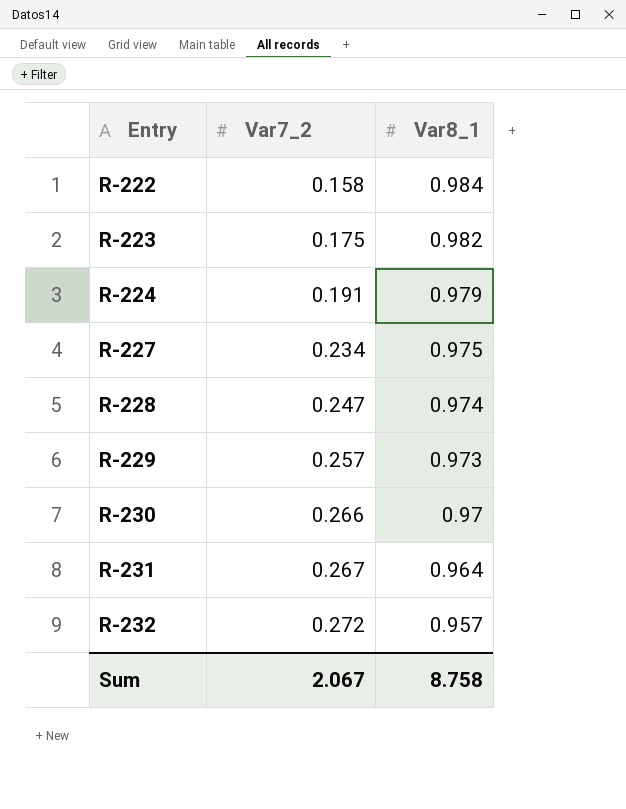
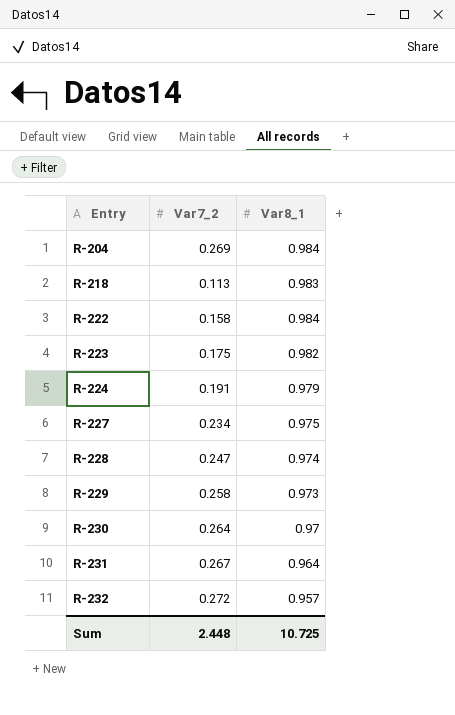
row R-204: none -> 0.269 | 0.984
row R-218: none -> 0.113 | 0.983
R-229 | Var7_2: 0.257 -> 0.258
R-230 | Var7_2: 0.266 -> 0.264
Sum | Var7_2: 2.067 -> 2.448
Sum | Var8_1: 8.758 -> 10.725

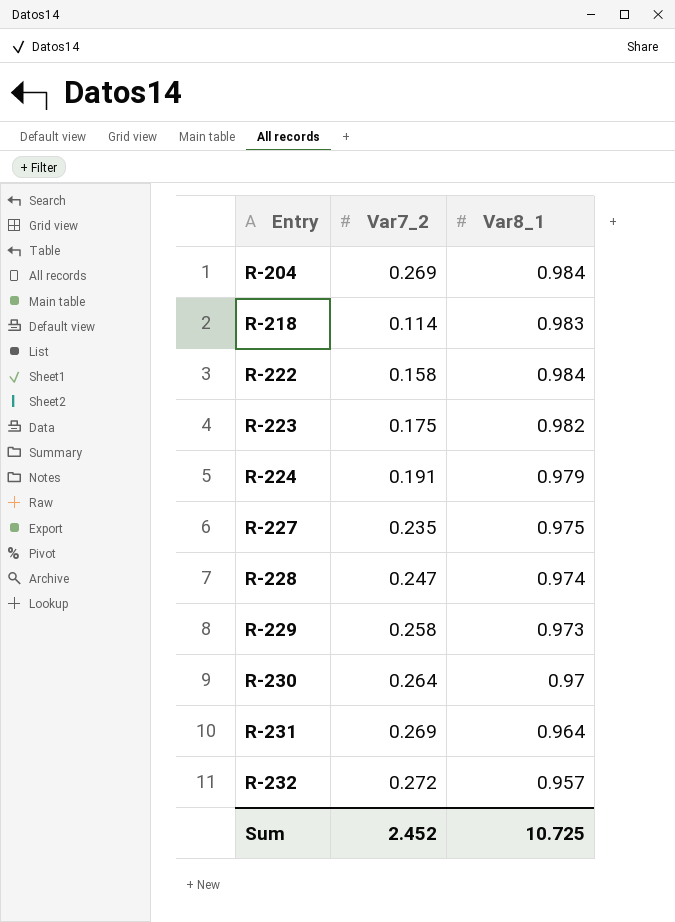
R-218 | Var7_2: 0.113 -> 0.114
R-227 | Var7_2: 0.234 -> 0.235
R-231 | Var7_2: 0.267 -> 0.269
Sum | Var7_2: 2.448 -> 2.452

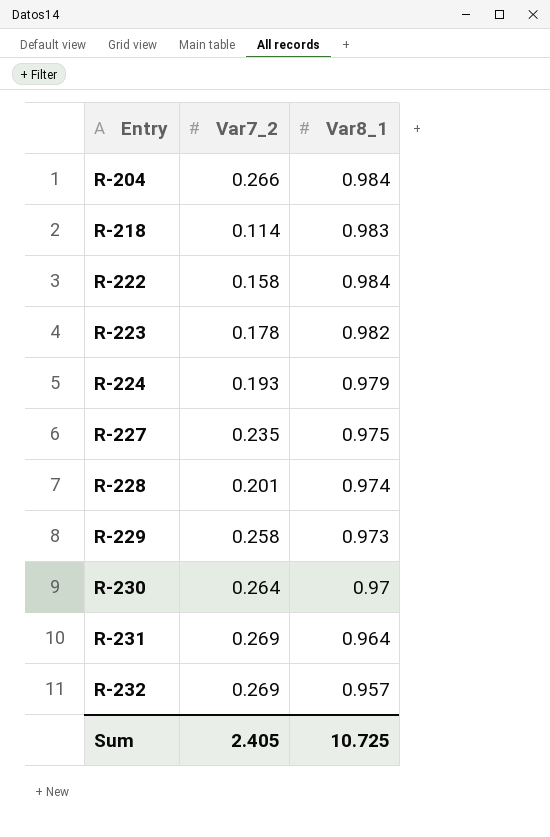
R-204 | Var7_2: 0.269 -> 0.266
R-223 | Var7_2: 0.175 -> 0.178
R-224 | Var7_2: 0.191 -> 0.193
R-228 | Var7_2: 0.247 -> 0.201
R-232 | Var7_2: 0.272 -> 0.269
Sum | Var7_2: 2.452 -> 2.405

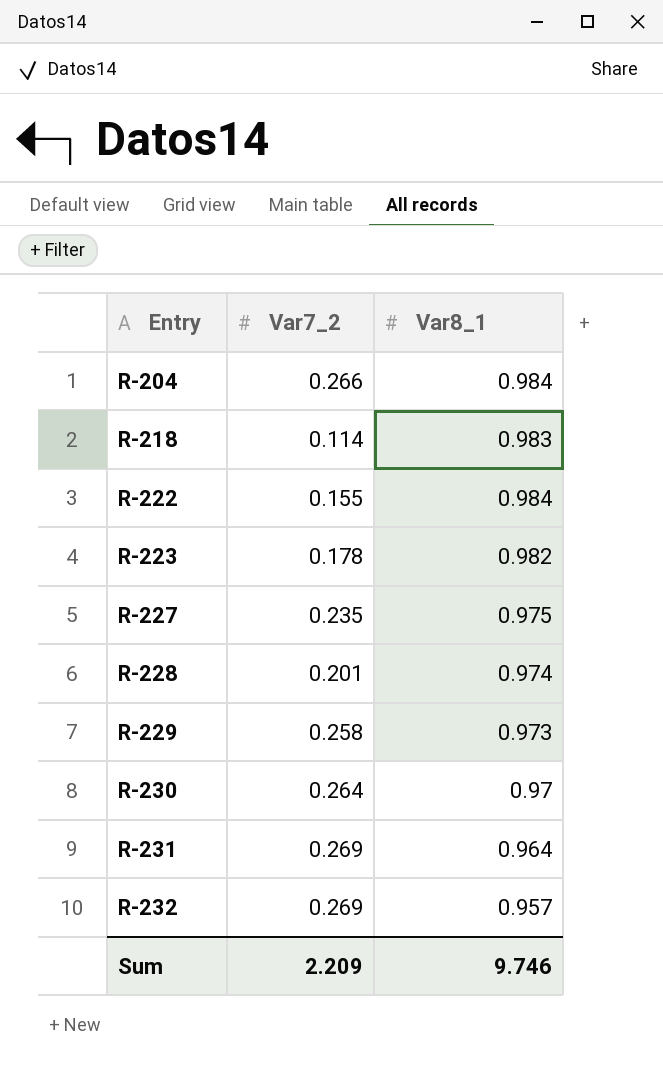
row R-224: 0.193 | 0.979 -> none
R-222 | Var7_2: 0.158 -> 0.155
Sum | Var7_2: 2.405 -> 2.209
Sum | Var8_1: 10.725 -> 9.746

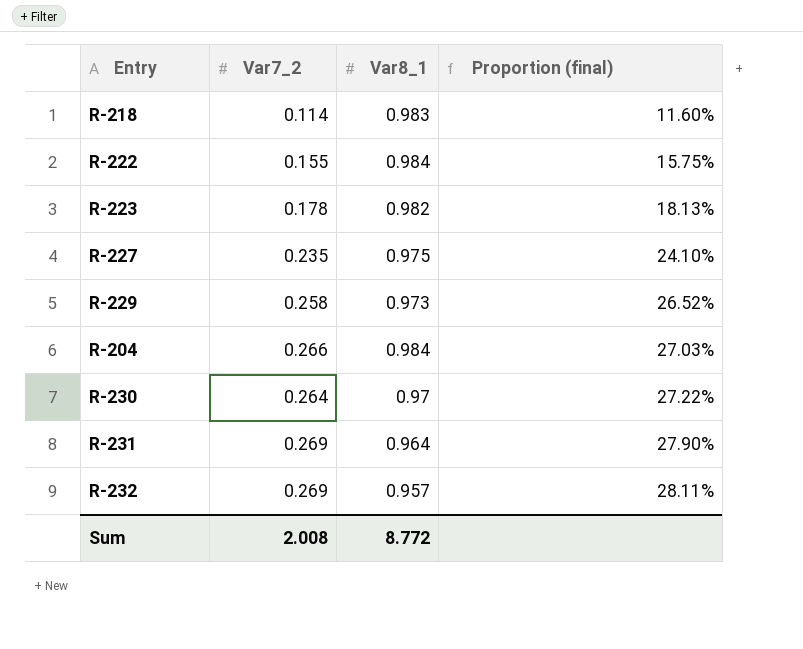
row order: Entry ascending -> Proportion (final) ascending
column Proportion (final) | formula: none -> [Var7_2] / [Var8_1]
row R-228: 0.201 | 0.974 -> none
Sum | Var7_2: 2.209 -> 2.008
Sum | Var8_1: 9.746 -> 8.772

